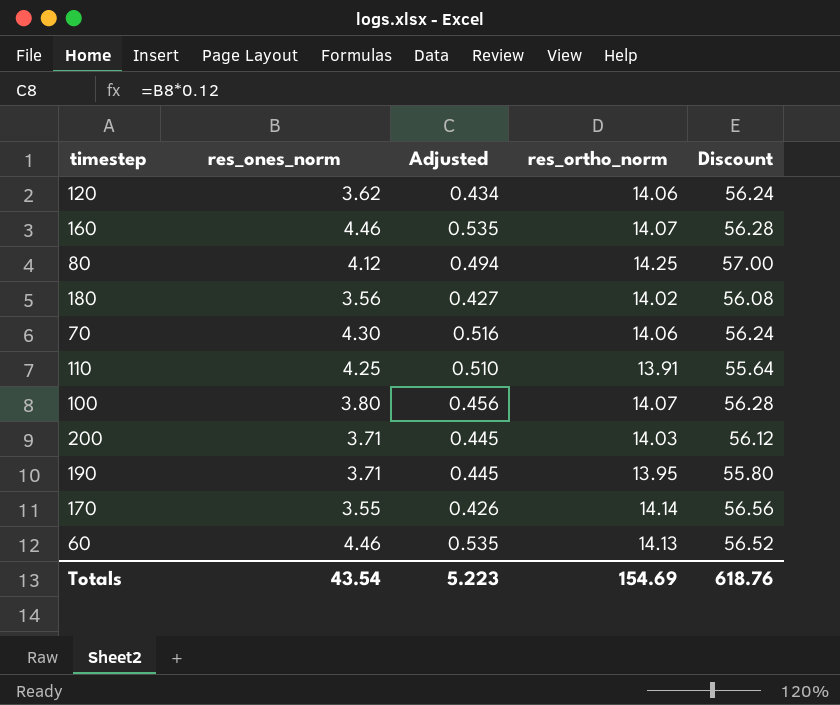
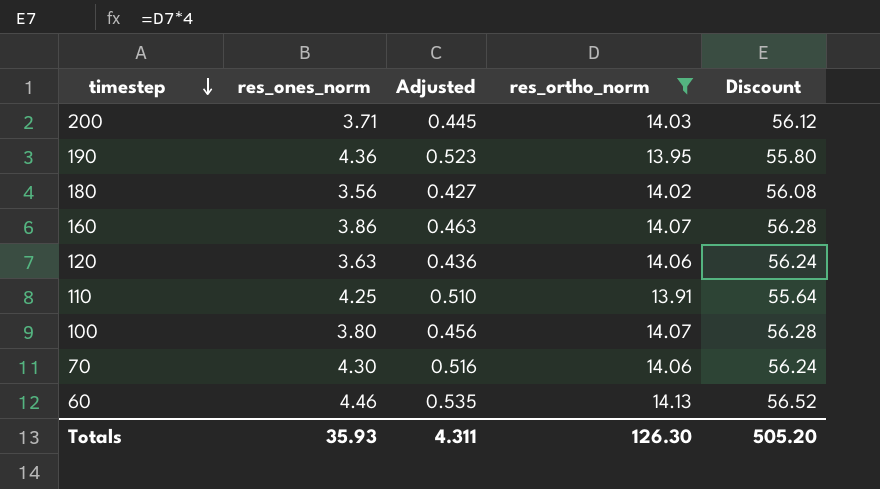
filter: none -> res_ortho_norm <= 14.13
row order: none -> timestep descending
190 | res_ones_norm: 3.71 -> 4.36
190 | Adjusted: 0.445 -> 0.523
160 | res_ones_norm: 4.46 -> 3.86
160 | Adjusted: 0.535 -> 0.463
120 | res_ones_norm: 3.62 -> 3.63
120 | Adjusted: 0.434 -> 0.436
Totals | res_ones_norm: 43.54 -> 35.93
Totals | Adjusted: 5.223 -> 4.311
Totals | res_ortho_norm: 154.69 -> 126.30
Totals | Discount: 618.76 -> 505.20

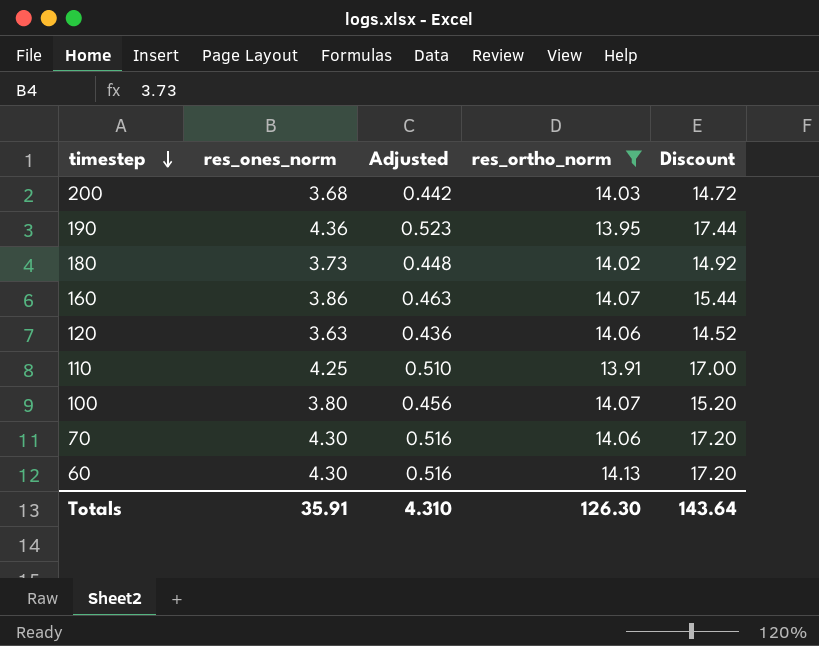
column Discount | formula: [res_ortho_norm] * 4 -> [res_ones_norm] * 4
200 | res_ones_norm: 3.71 -> 3.68
200 | Adjusted: 0.445 -> 0.442
180 | res_ones_norm: 3.56 -> 3.73
180 | Adjusted: 0.427 -> 0.448
60 | res_ones_norm: 4.46 -> 4.30
60 | Adjusted: 0.535 -> 0.516
Totals | res_ones_norm: 35.93 -> 35.91
Totals | Adjusted: 4.311 -> 4.310
Totals | Discount: 505.20 -> 143.64

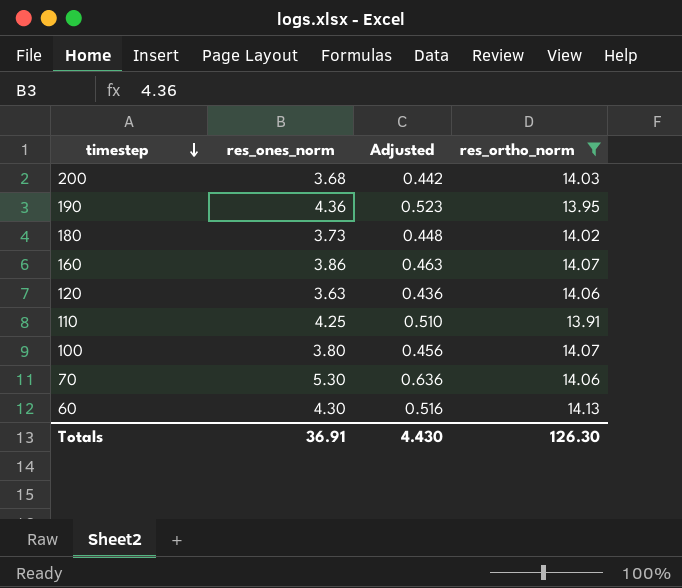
column Discount | formula: [res_ones_norm] * 4 -> none
70 | res_ones_norm: 4.30 -> 5.30
70 | Adjusted: 0.516 -> 0.636
Totals | res_ones_norm: 35.91 -> 36.91
Totals | Adjusted: 4.310 -> 4.430

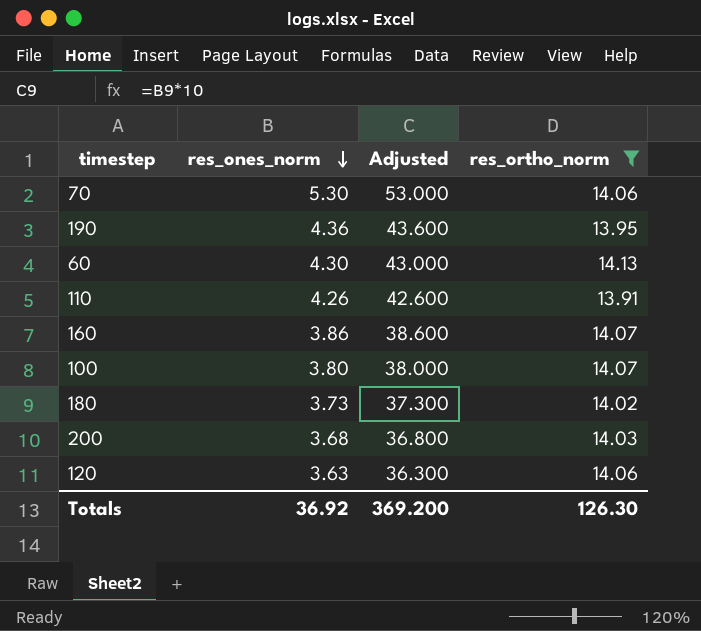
row order: timestep descending -> res_ones_norm descending
column Adjusted | formula: [res_ones_norm] * 0.12 -> [res_ones_norm] * 10
110 | res_ones_norm: 4.25 -> 4.26
Totals | res_ones_norm: 36.91 -> 36.92
Totals | Adjusted: 4.430 -> 369.200

